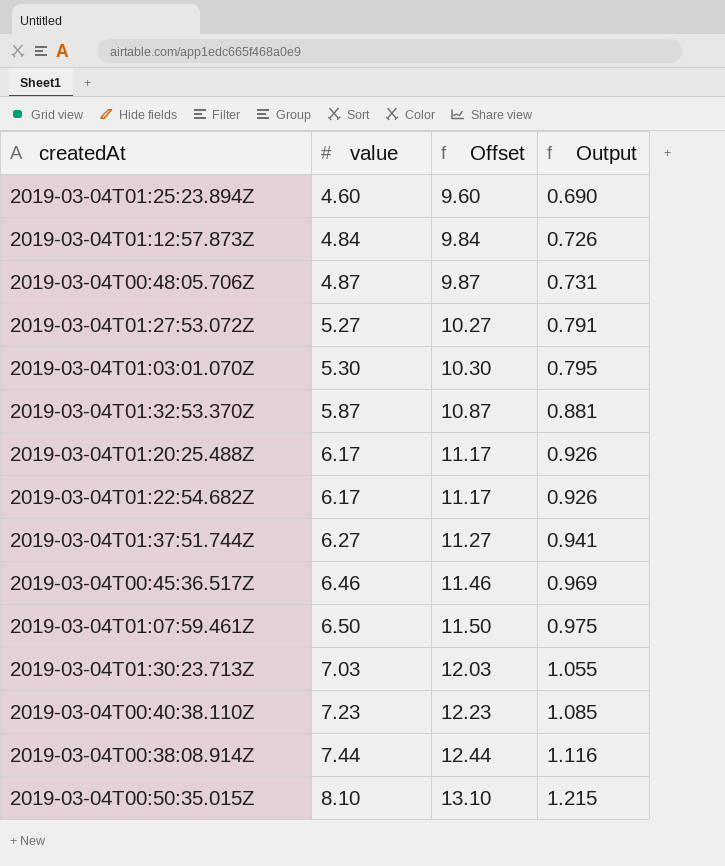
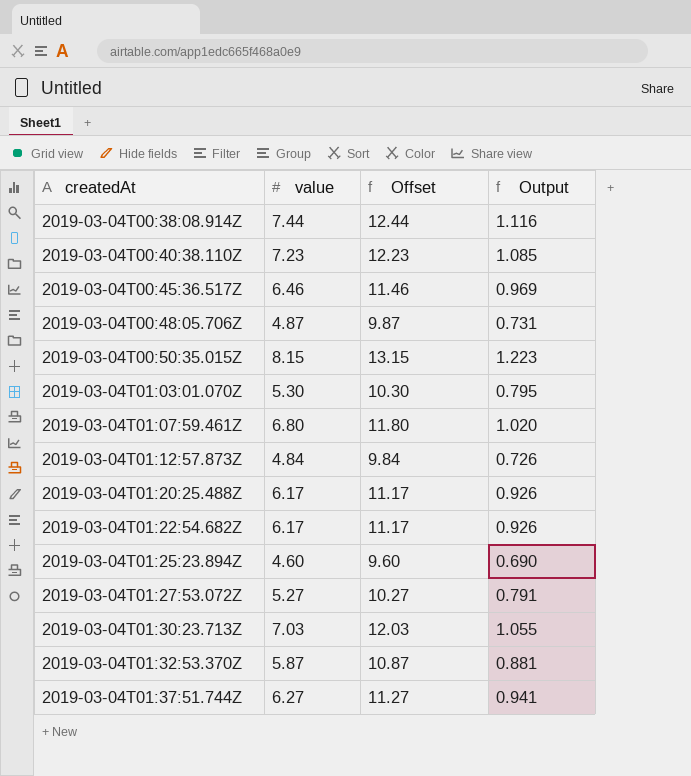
row order: value ascending -> createdAt ascending
2019-03-04T00:50:35.015Z | value: 8.10 -> 8.15
2019-03-04T00:50:35.015Z | Offset: 13.10 -> 13.15
2019-03-04T00:50:35.015Z | Output: 1.215 -> 1.223
2019-03-04T01:07:59.461Z | value: 6.50 -> 6.80
2019-03-04T01:07:59.461Z | Offset: 11.50 -> 11.80
2019-03-04T01:07:59.461Z | Output: 0.975 -> 1.020

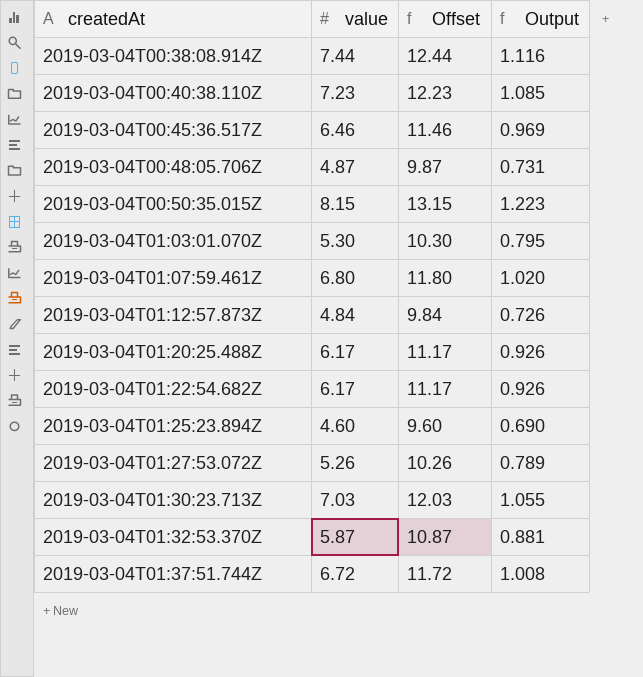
2019-03-04T01:27:53.072Z | value: 5.27 -> 5.26
2019-03-04T01:27:53.072Z | Offset: 10.27 -> 10.26
2019-03-04T01:27:53.072Z | Output: 0.791 -> 0.789
2019-03-04T01:37:51.744Z | value: 6.27 -> 6.72
2019-03-04T01:37:51.744Z | Offset: 11.27 -> 11.72
2019-03-04T01:37:51.744Z | Output: 0.941 -> 1.008

